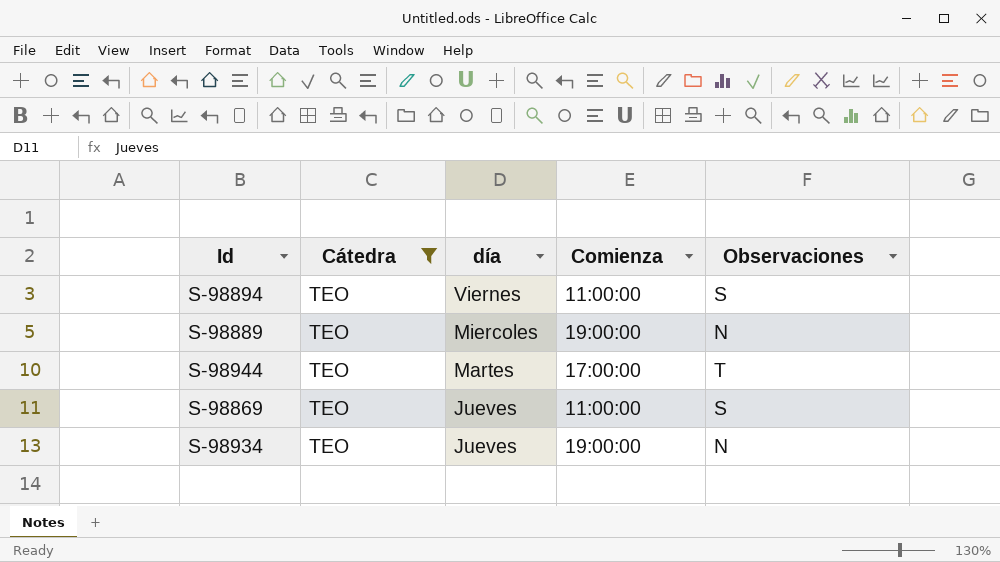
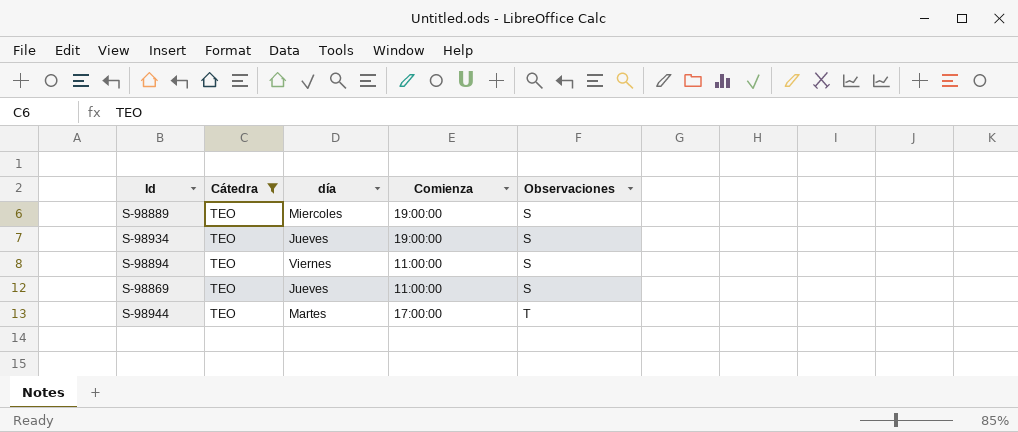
row order: día descending -> Observaciones ascending
S-98889 | Observaciones: N -> S
S-98934 | Observaciones: N -> S

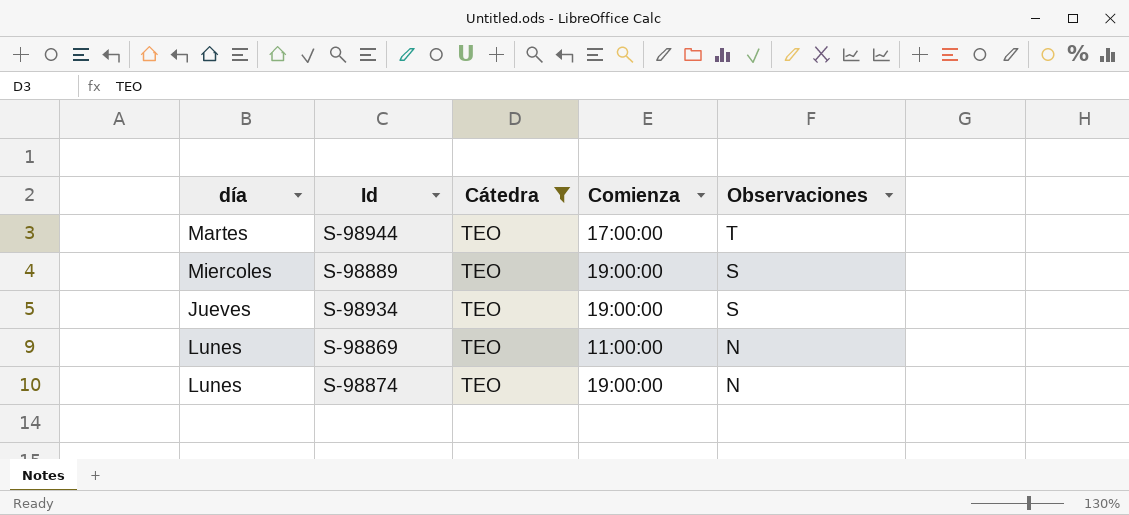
row order: Observaciones ascending -> Observaciones descending
column día | position: 3 -> 1
row S-98894: TEO | Viernes | 11:00:00 | S -> none
S-98869 | día: Jueves -> Lunes
S-98869 | Observaciones: S -> N
row S-98874: none -> Lunes | TEO | 19:00:00 | N

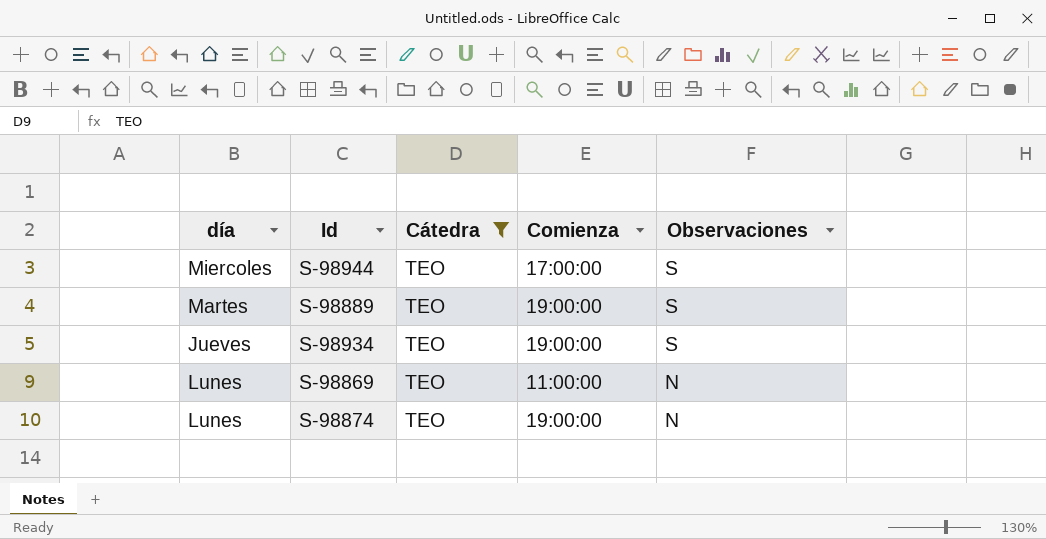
S-98944 | día: Martes -> Miercoles
S-98944 | Observaciones: T -> S
S-98889 | día: Miercoles -> Martes

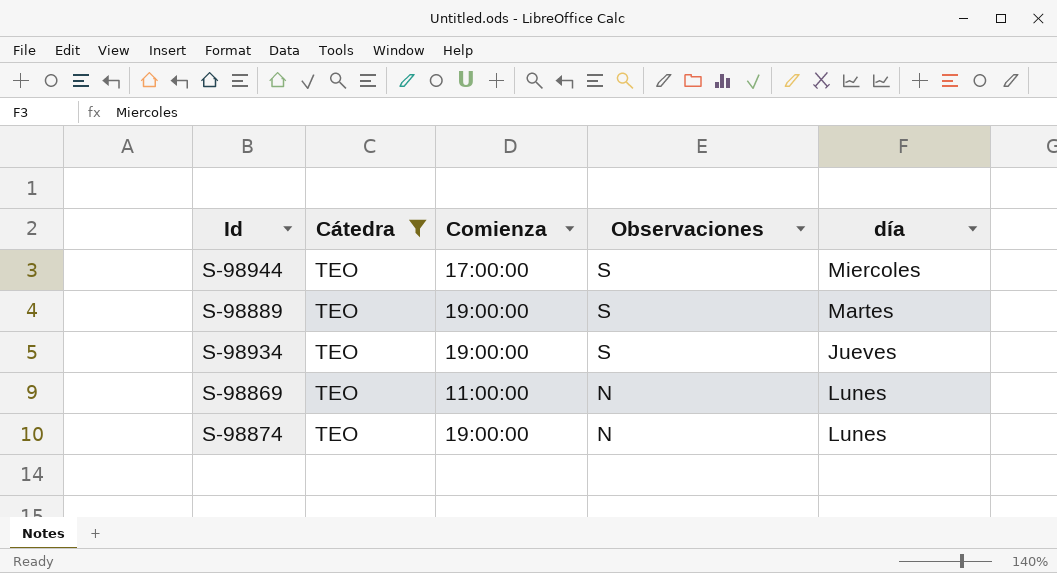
column día | position: 1 -> 5

